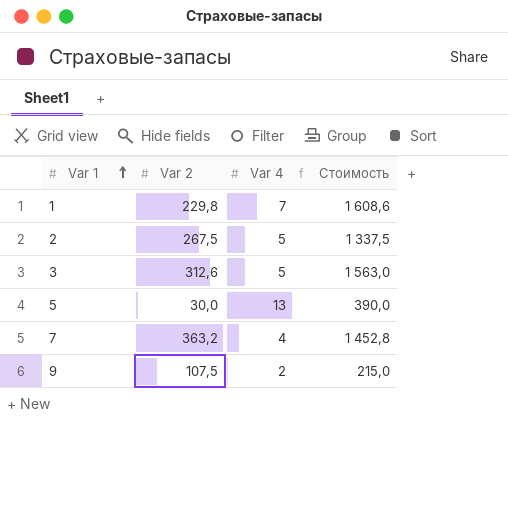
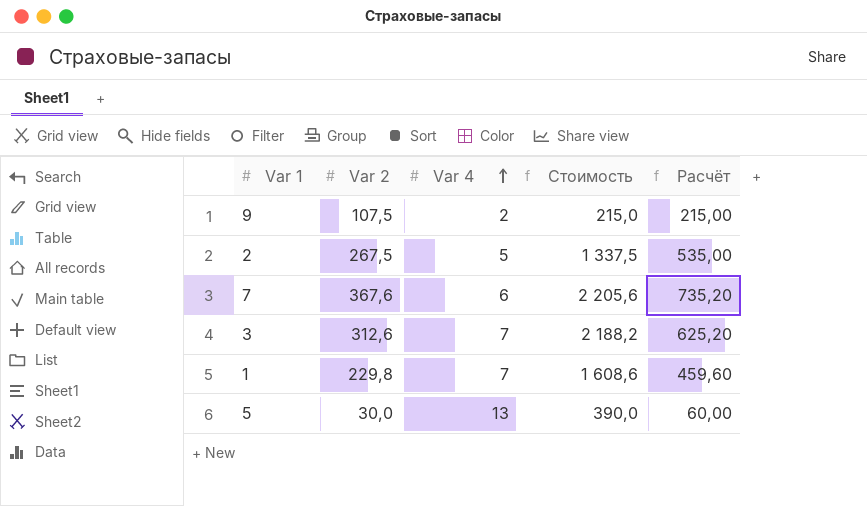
row order: Var 1 ascending -> Var 4 ascending
column Расчёт | formula: none -> [Var 2] * 2
7 | Var 2: 363,2 -> 367,6
7 | Var 4: 4 -> 6
7 | Стоимость: 1 452,8 -> 2 205,6
3 | Var 4: 5 -> 7
3 | Стоимость: 1 563,0 -> 2 188,2

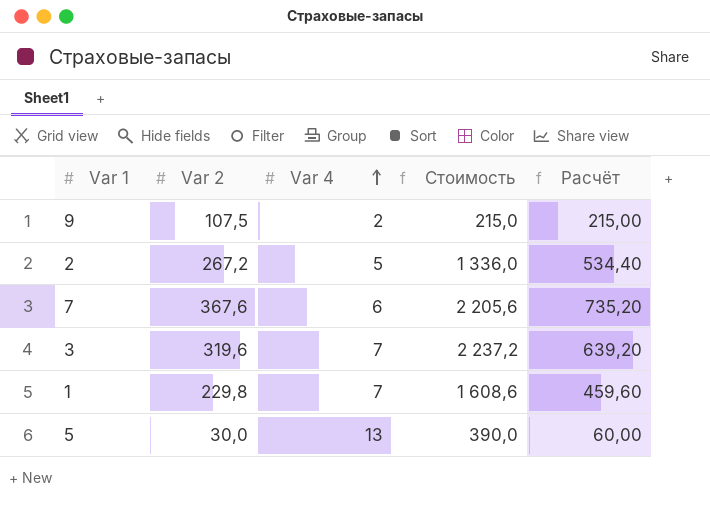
2 | Var 2: 267,5 -> 267,2
2 | Стоимость: 1 337,5 -> 1 336,0
2 | Расчёт: 535,00 -> 534,40
3 | Var 2: 312,6 -> 319,6
3 | Стоимость: 2 188,2 -> 2 237,2
3 | Расчёт: 625,20 -> 639,20

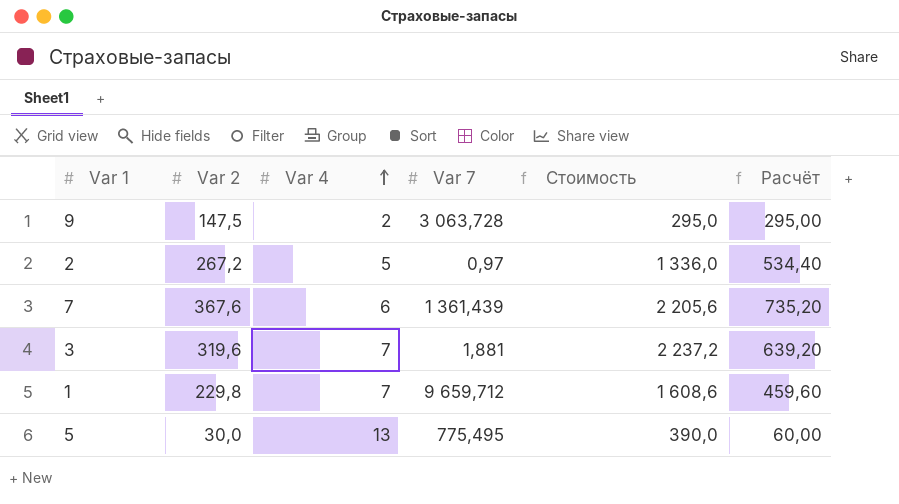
column Var 7 | position: none -> 4
9 | Var 2: 107,5 -> 147,5
9 | Стоимость: 215,0 -> 295,0
9 | Расчёт: 215,00 -> 295,00

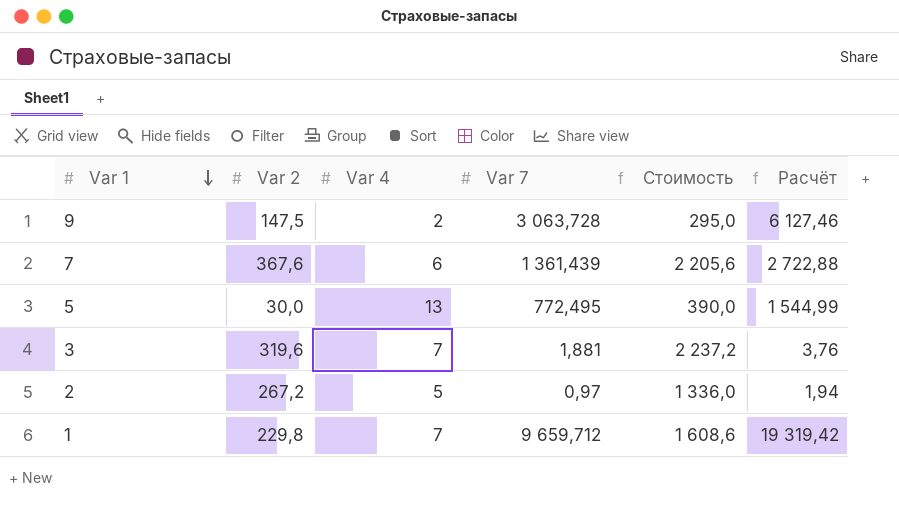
row order: Var 4 ascending -> Var 1 descending
column Расчёт | formula: [Var 2] * 2 -> [Var 7] * 2
5 | Var 7: 775,495 -> 772,495

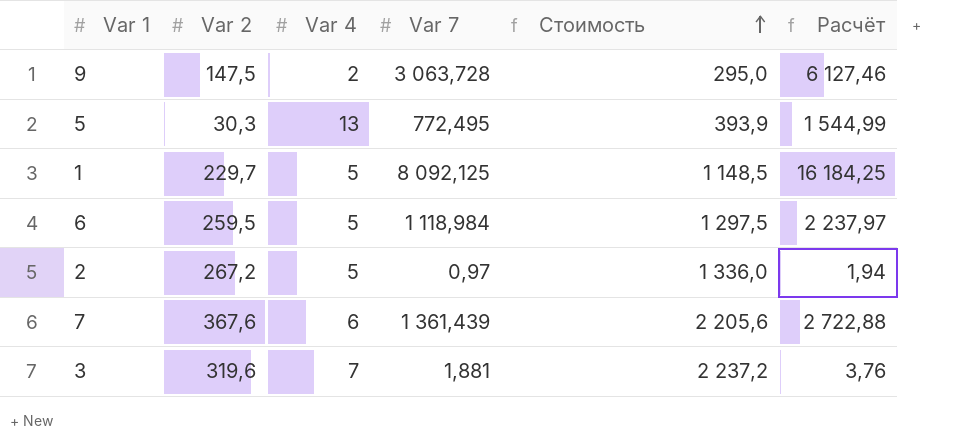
row order: Var 1 descending -> Стоимость ascending
5 | Var 2: 30,0 -> 30,3
5 | Стоимость: 390,0 -> 393,9
1 | Var 2: 229,8 -> 229,7
1 | Var 4: 7 -> 5
1 | Var 7: 9 659,712 -> 8 092,125
1 | Стоимость: 1 608,6 -> 1 148,5
1 | Расчёт: 19 319,42 -> 16 184,25
row 6: none -> 259,5 | 5 | 1 118,984 | 1 297,5 | 2 237,97

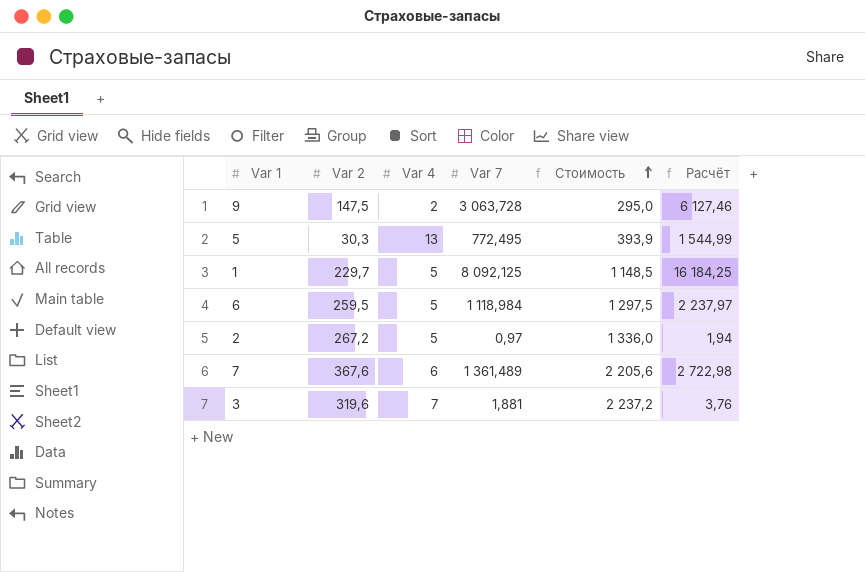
7 | Var 7: 1 361,439 -> 1 361,489
7 | Расчёт: 2 722,88 -> 2 722,98

